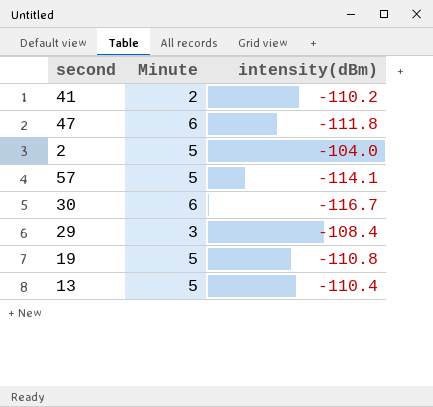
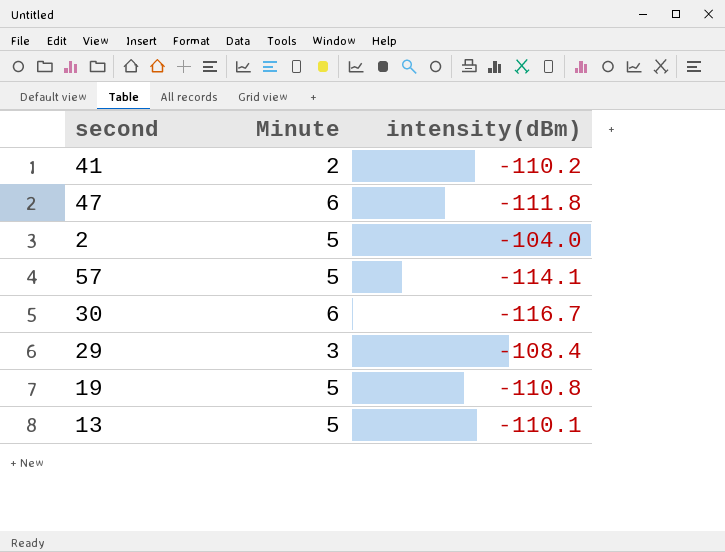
13 | intensity(dBm): -110.4 -> -110.1

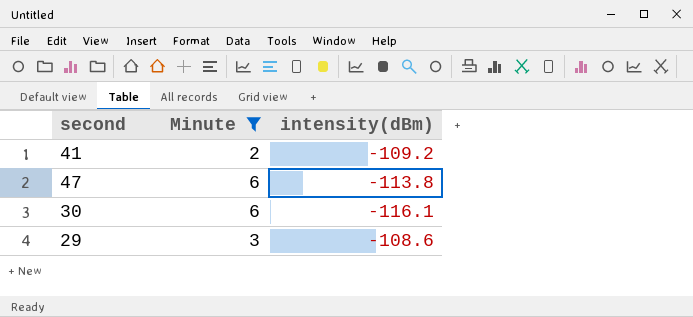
filter: none -> Minute != 5
41 | intensity(dBm): -110.2 -> -109.2
47 | intensity(dBm): -111.8 -> -113.8
30 | intensity(dBm): -116.7 -> -116.1
29 | intensity(dBm): -108.4 -> -108.6

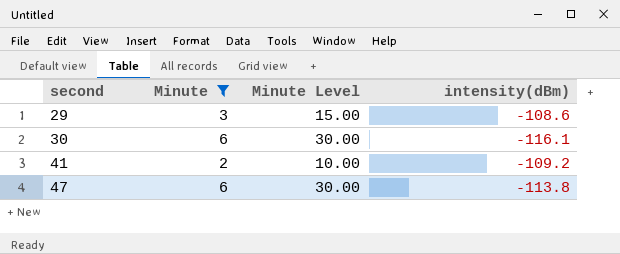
row order: none -> second ascending
column Minute Level | formula: none -> [Minute] * 5

